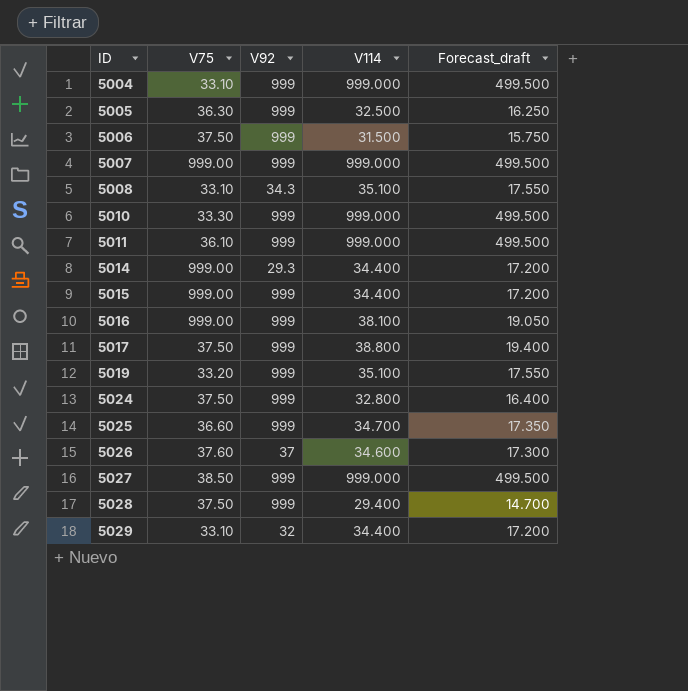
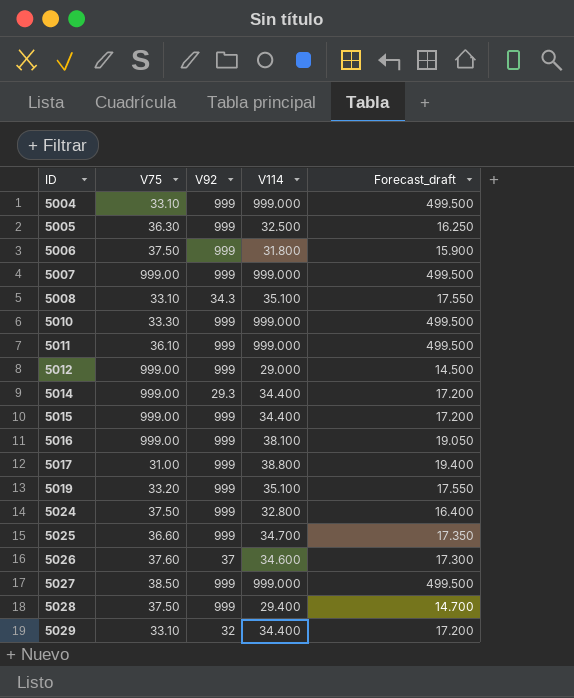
5006 | V114: 31.500 -> 31.800
5006 | Forecast_draft: 15.750 -> 15.900
row 5012: none -> 999.00 | 999 | 29.000 | 14.500
5017 | V75: 37.50 -> 31.00

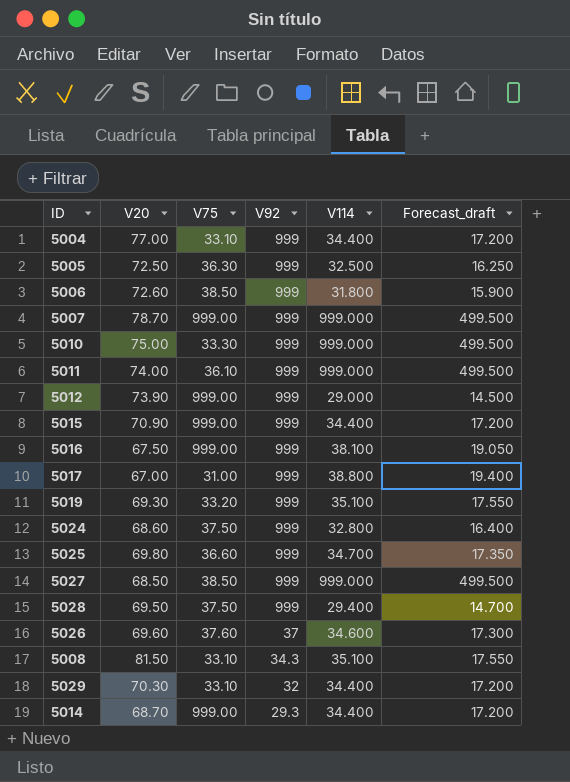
row order: ID ascending -> V92 descending
column V20 | position: none -> 2
5004 | V114: 999.000 -> 34.400
5004 | Forecast_draft: 499.500 -> 17.200
5006 | V75: 37.50 -> 38.50

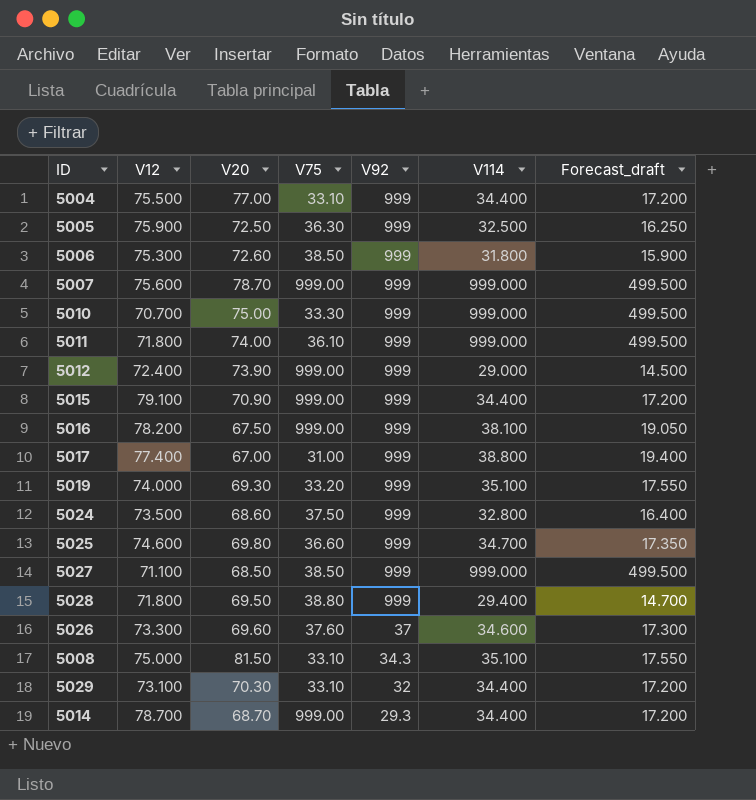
column V12 | position: none -> 2
5028 | V75: 37.50 -> 38.80

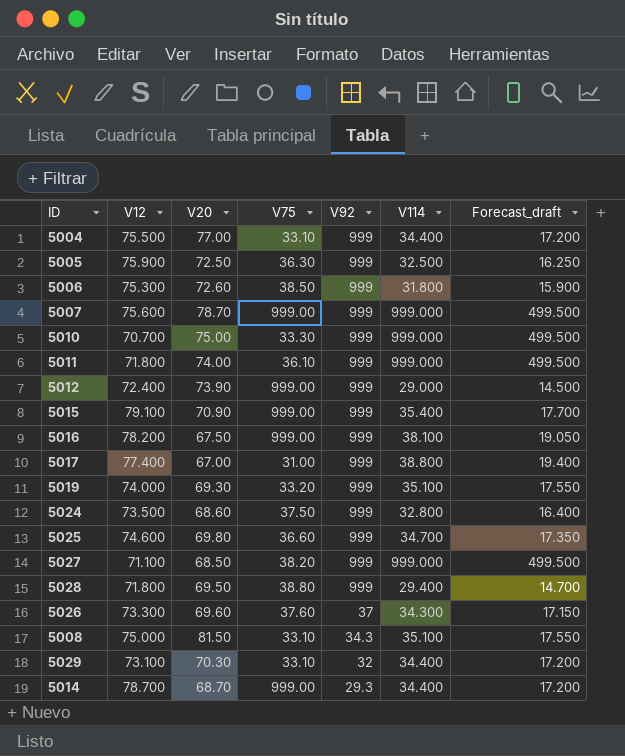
5015 | V114: 34.400 -> 35.400
5015 | Forecast_draft: 17.200 -> 17.700
5027 | V75: 38.50 -> 38.20
5026 | V114: 34.600 -> 34.300
5026 | Forecast_draft: 17.300 -> 17.150

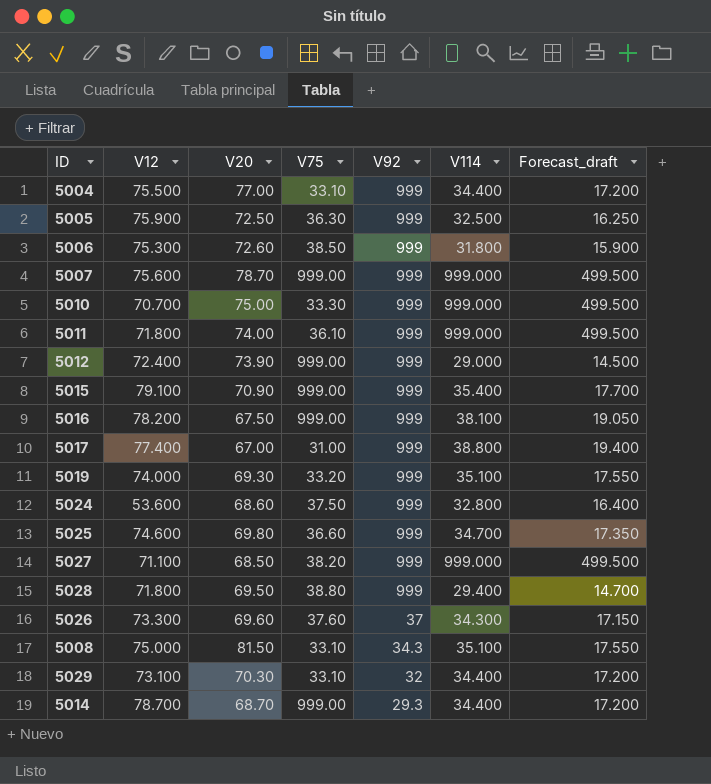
5024 | V12: 73.500 -> 53.600

